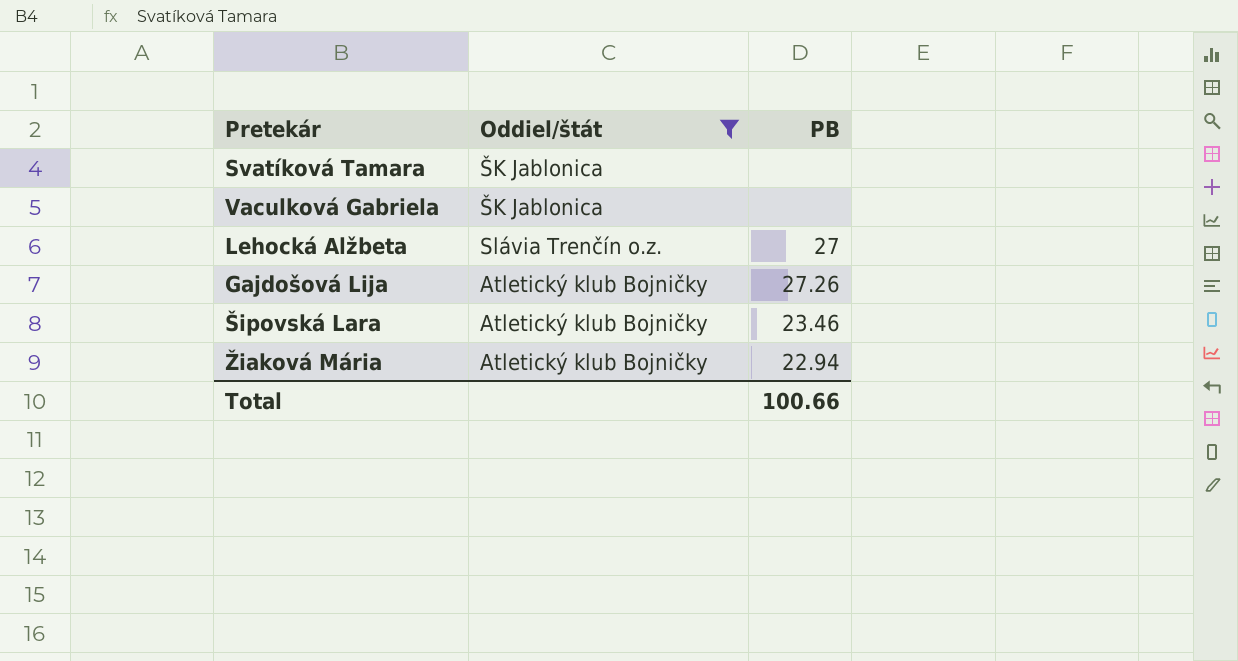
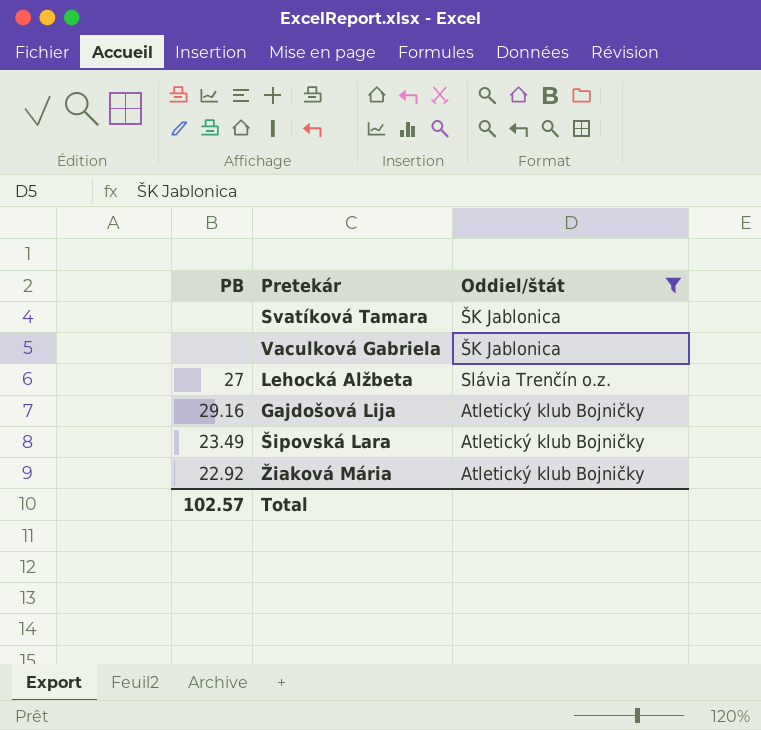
column PB | position: 3 -> 1
Gajdošová Lija | PB: 27.26 -> 29.16
Šipovská Lara | PB: 23.46 -> 23.49
Žiaková Mária | PB: 22.94 -> 22.92
Total | PB: 100.66 -> 102.57

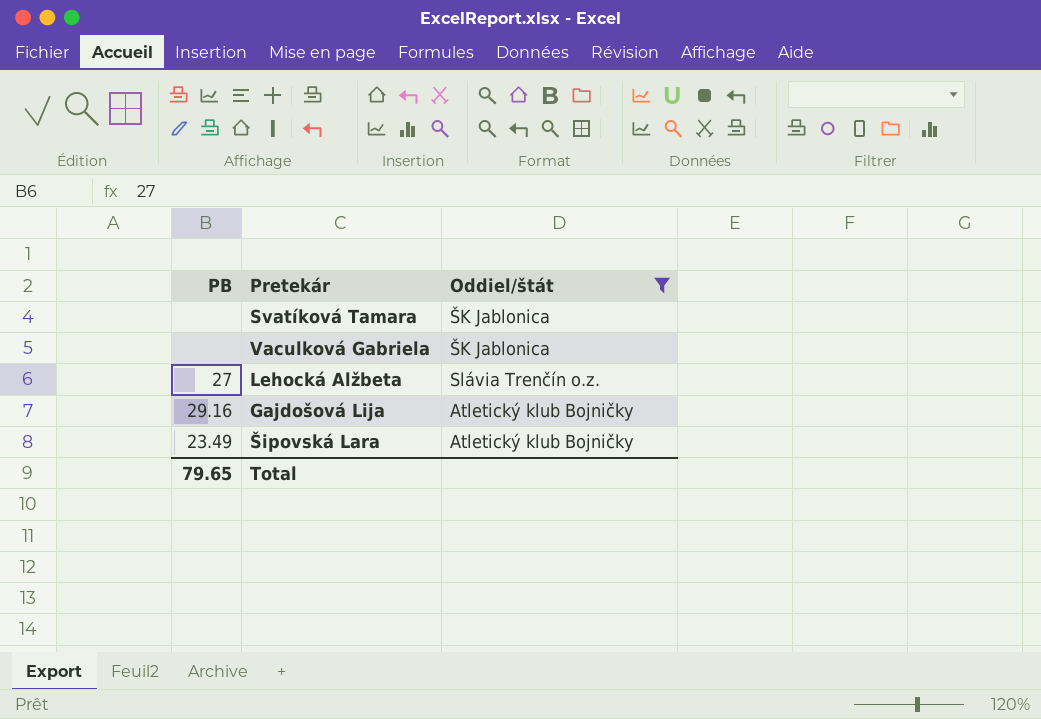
row Žiaková Mária: 22.92 | Atletický klub Bojničky -> none
Total | PB: 102.57 -> 79.65

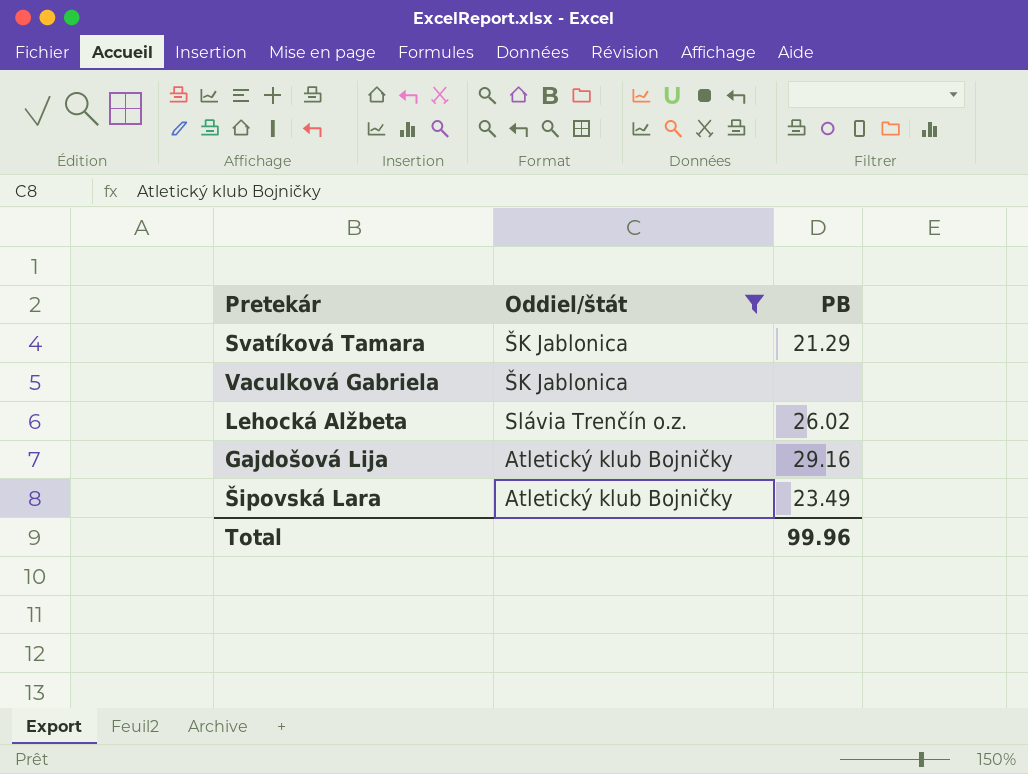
column PB | position: 1 -> 3
Svatíková Tamara | PB: none -> 21.29
Lehocká Alžbeta | PB: 27 -> 26.02
Total | PB: 79.65 -> 99.96

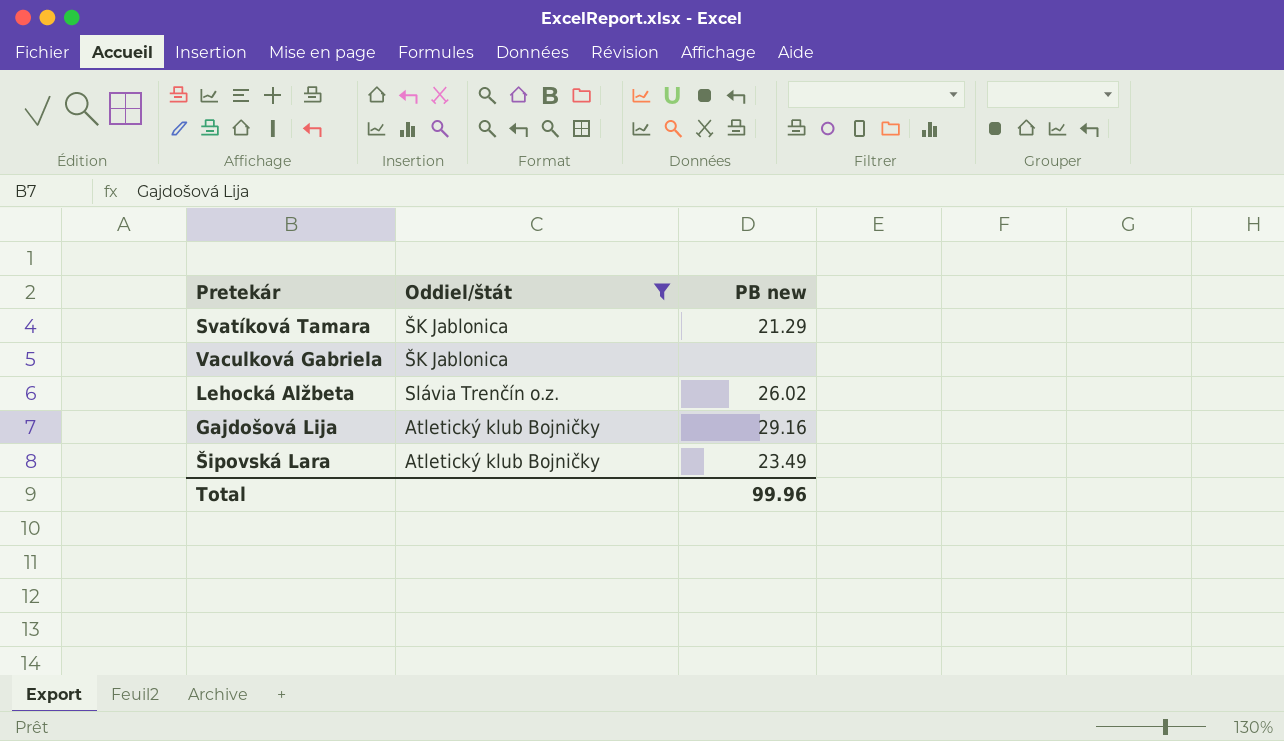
column name: PB -> PB new

